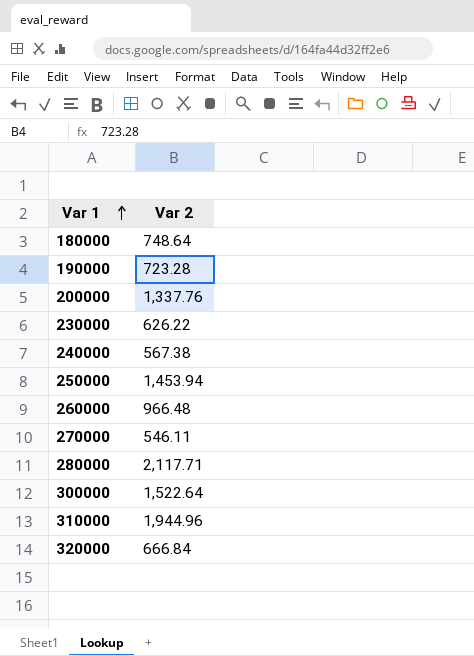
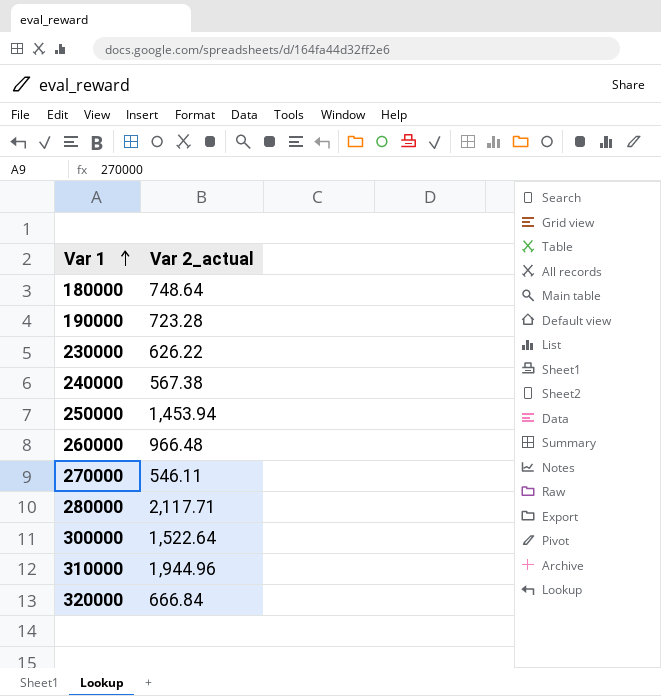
column name: Var 2 -> Var 2_actual
row 200000: 1,337.76 -> none

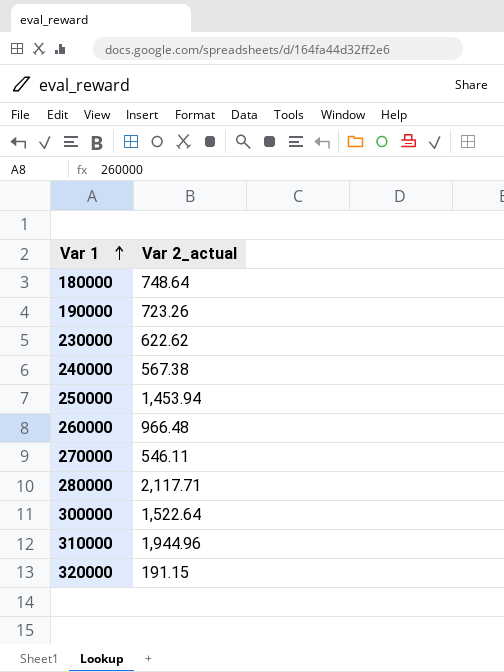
190000 | Var 2_actual: 723.28 -> 723.26
230000 | Var 2_actual: 626.22 -> 622.62
320000 | Var 2_actual: 666.84 -> 191.15

